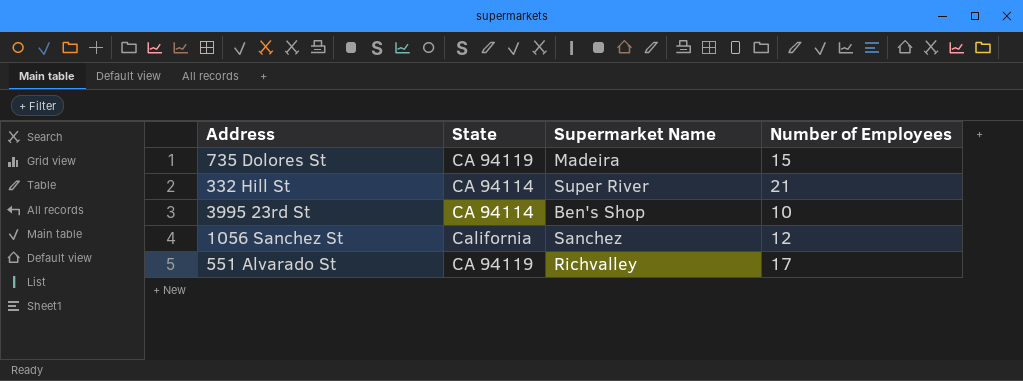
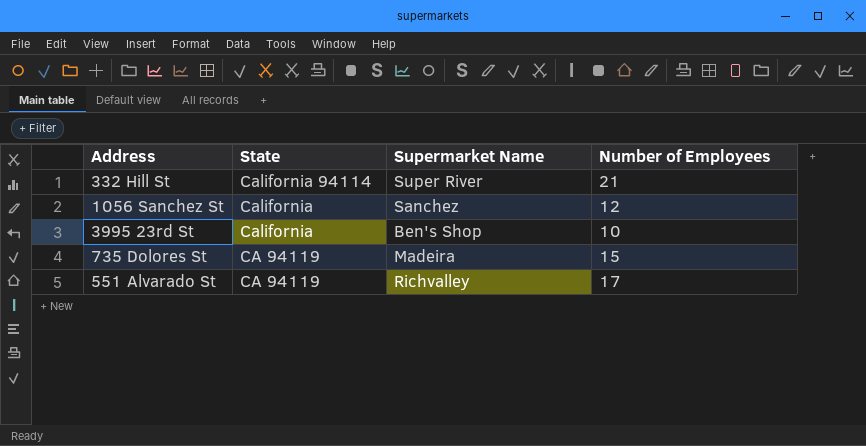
row order: none -> State descending
332 Hill St | State: CA 94114 -> California 94114
3995 23rd St | State: CA 94114 -> California

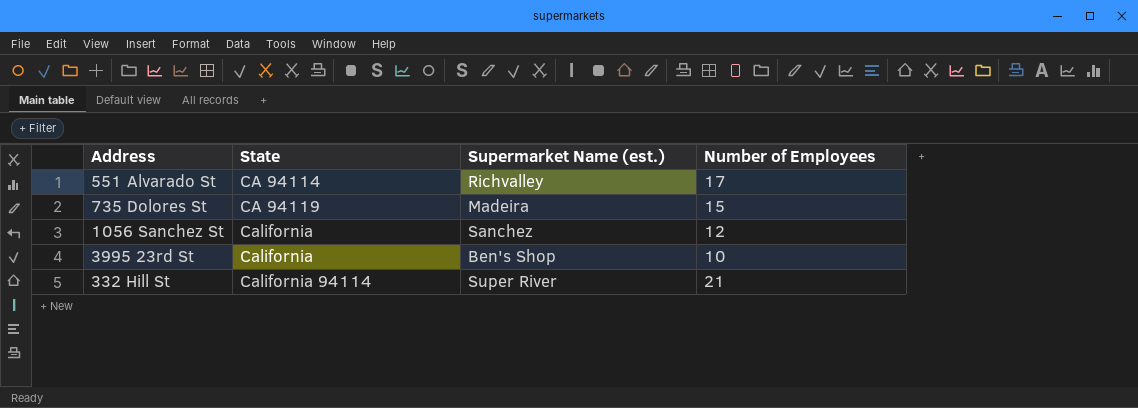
row order: State descending -> State ascending
column name: Supermarket Name -> Supermarket Name (est.)
551 Alvarado St | State: CA 94119 -> CA 94114

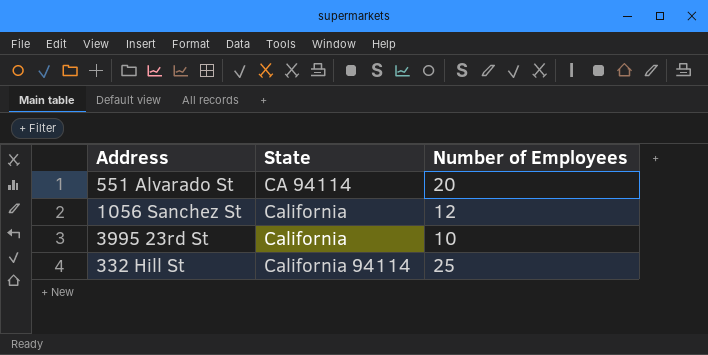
column Supermarket Name (est.) | position: 3 -> none
row 735 Dolores St: CA 94119 | Madeira | 15 -> none
551 Alvarado St | Number of Employees: 17 -> 20
332 Hill St | Number of Employees: 21 -> 25

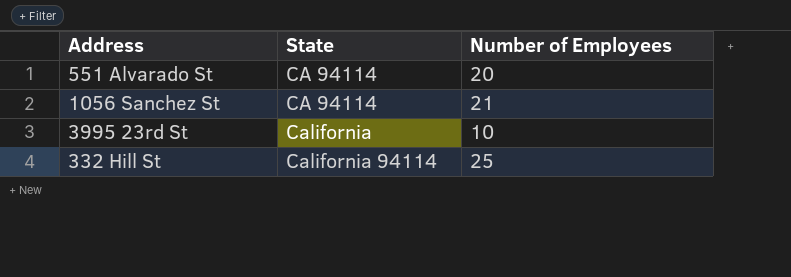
1056 Sanchez St | State: California -> CA 94114
1056 Sanchez St | Number of Employees: 12 -> 21

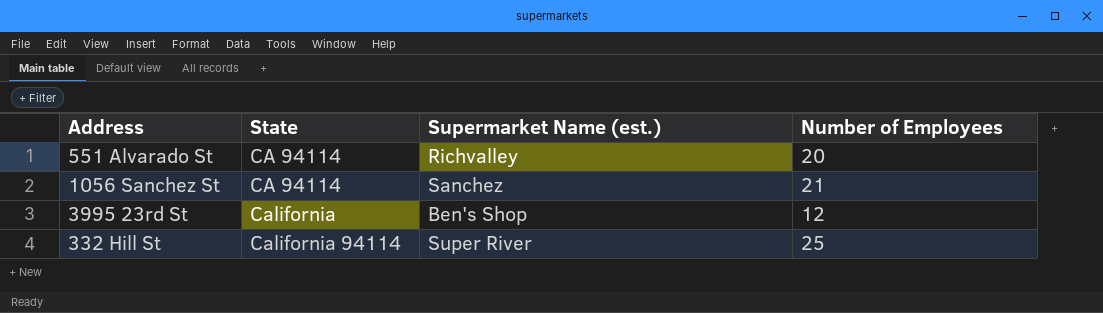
column Supermarket Name (est.) | position: none -> 3
3995 23rd St | Number of Employees: 10 -> 12

